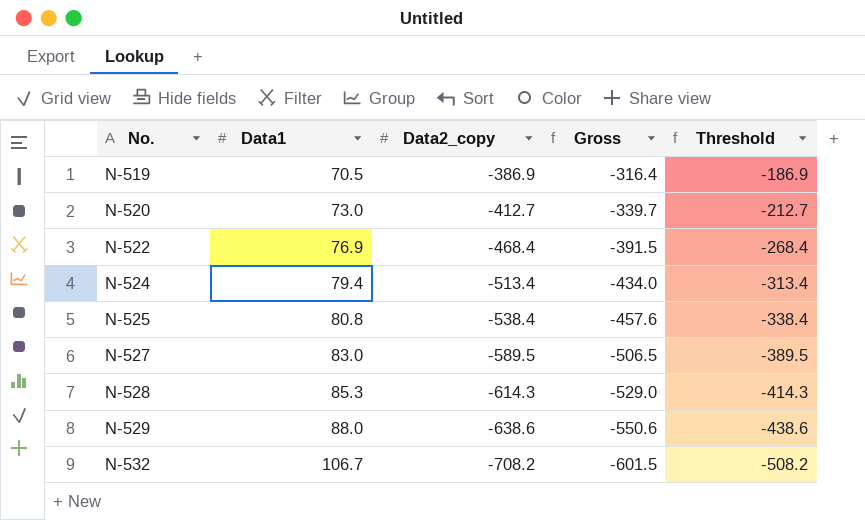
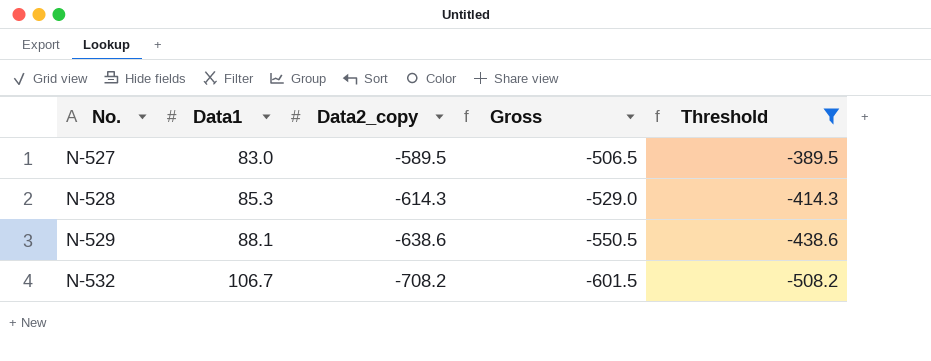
filter: none -> Threshold <= -389.5
N-529 | Data1: 88.0 -> 88.1
N-529 | Gross: -550.6 -> -550.5

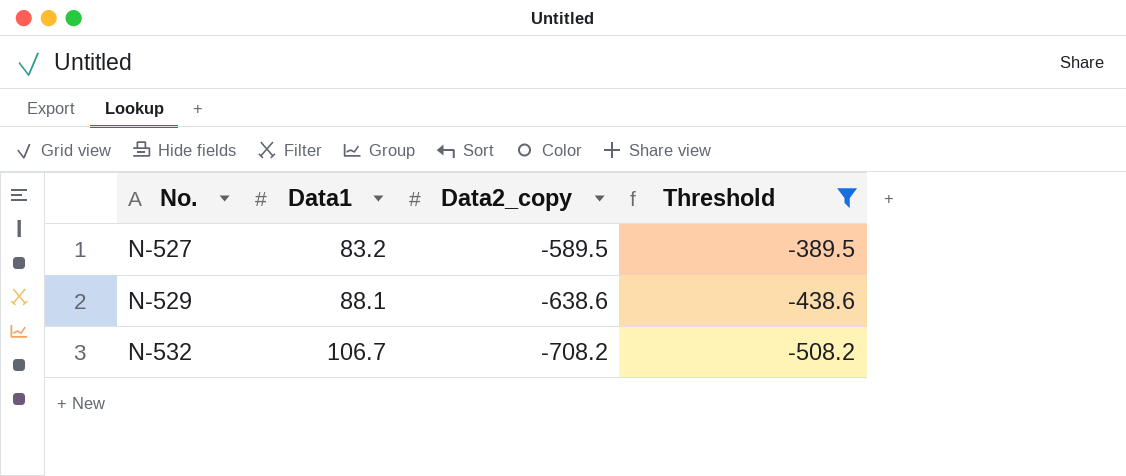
column Gross | formula: [Data1] + [Data2_copy] -> none
row N-528: 85.3 | -614.3 | -529.0 | -414.3 -> none
N-527 | Data1: 83.0 -> 83.2

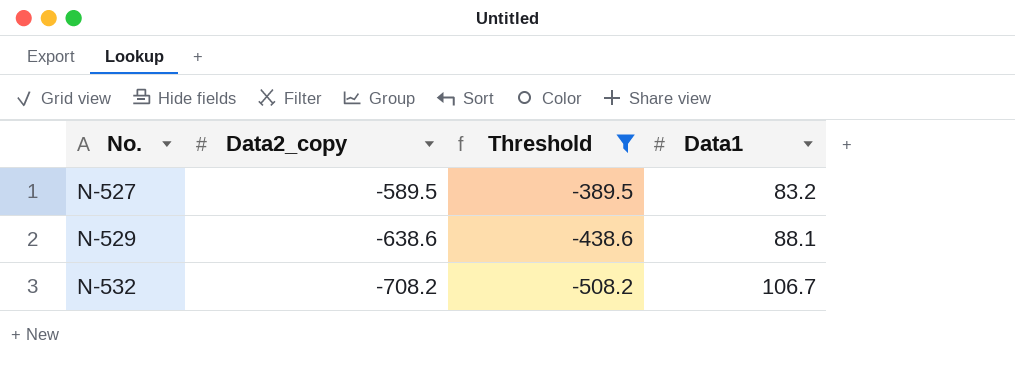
column Data1 | position: 2 -> 4

